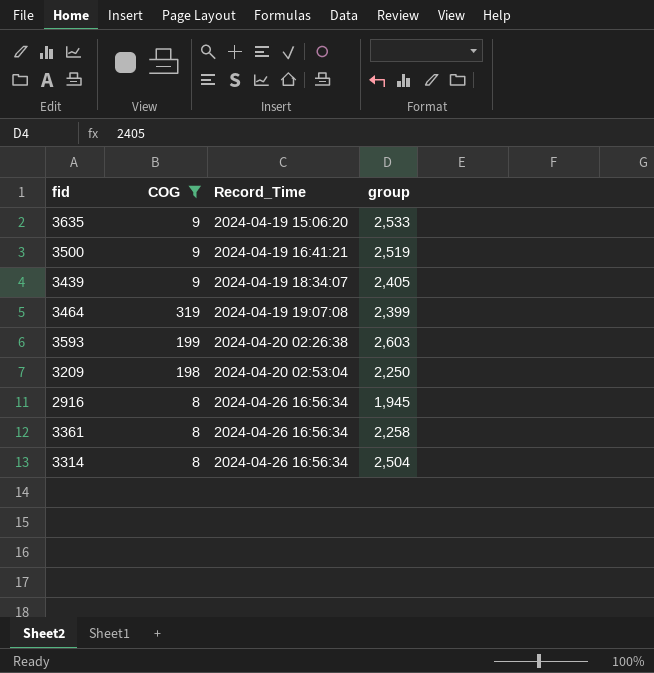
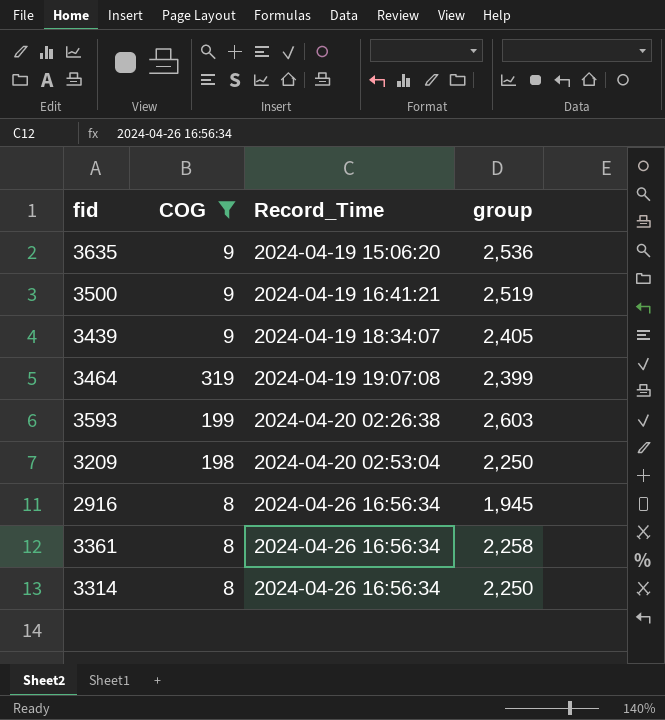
3635 | group: 2,533 -> 2,536
3314 | group: 2,504 -> 2,250

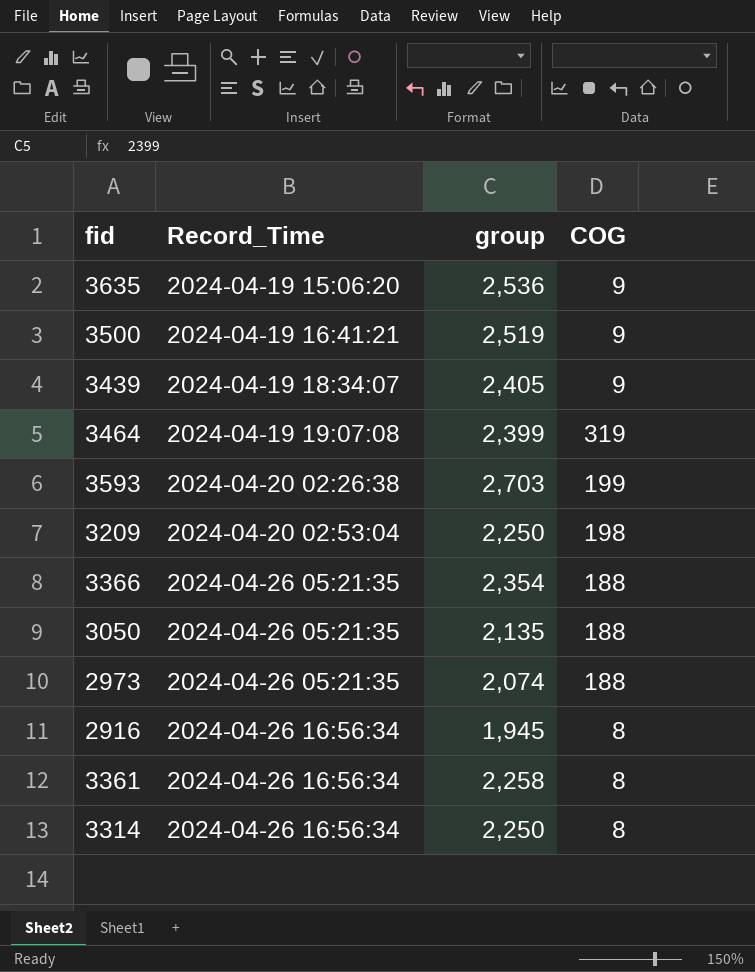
filter: COG != 188 -> none
column COG | position: 2 -> 4
3593 | group: 2,603 -> 2,703

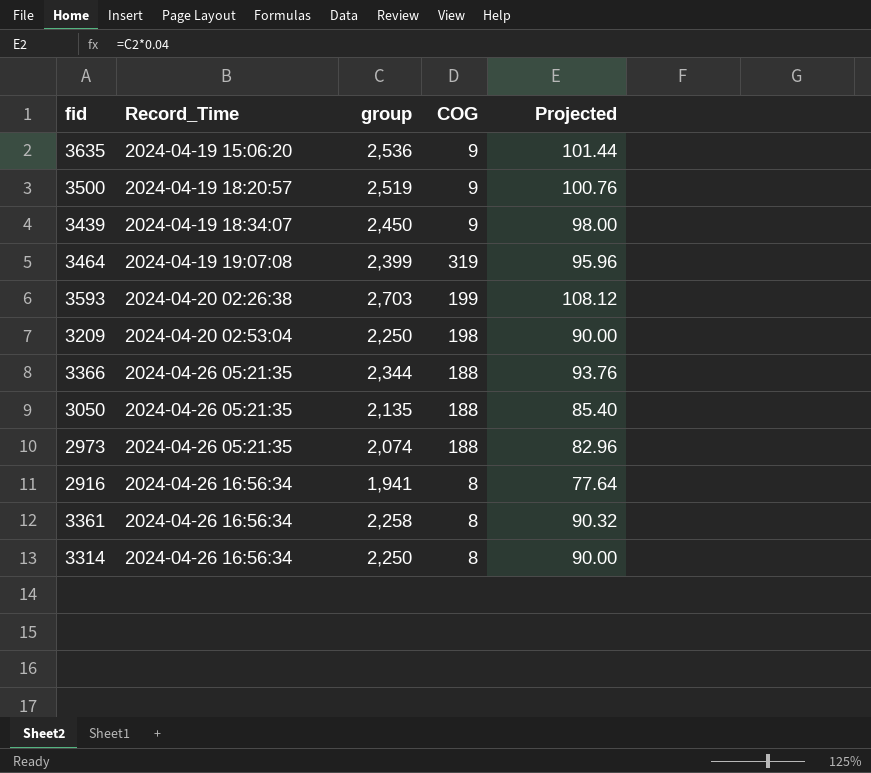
column Projected | formula: none -> [group] * 0.04
3500 | Record_Time: 2024-04-19 16:41:21 -> 2024-04-19 18:20:57
3439 | group: 2,405 -> 2,450
3366 | group: 2,354 -> 2,344
2916 | group: 1,945 -> 1,941

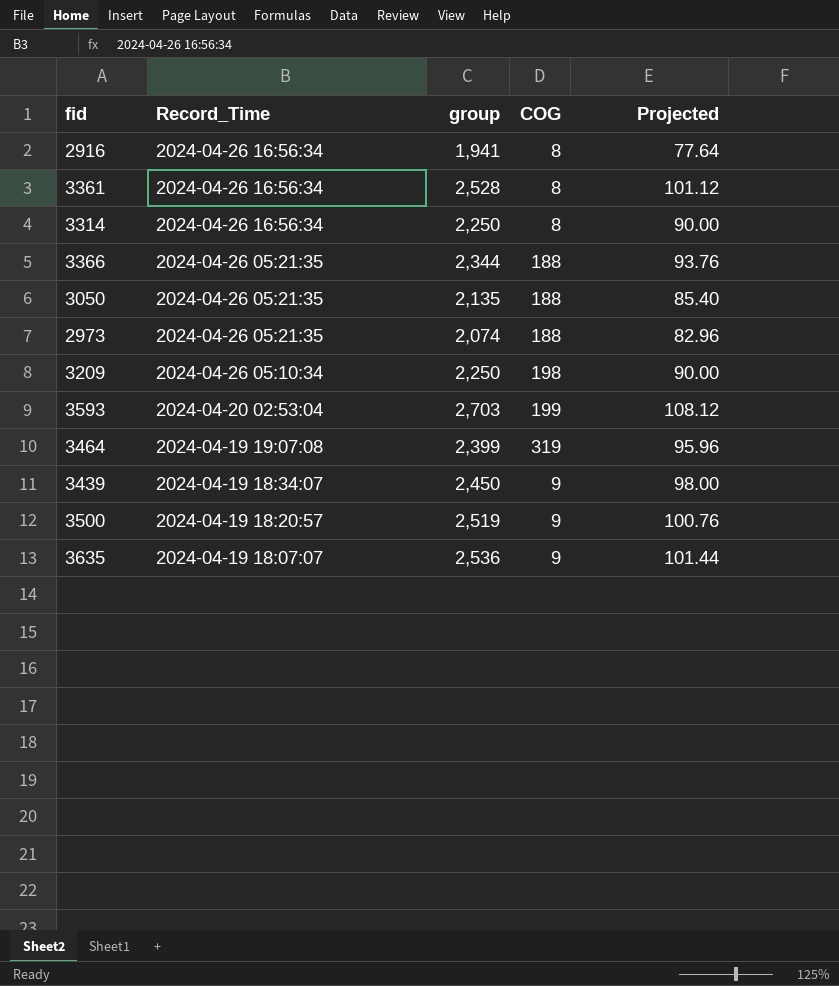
row order: Record_Time ascending -> Record_Time descending
3361 | group: 2,258 -> 2,528
3361 | Projected: 90.32 -> 101.12
3209 | Record_Time: 2024-04-20 02:53:04 -> 2024-04-26 05:10:34
3593 | Record_Time: 2024-04-20 02:26:38 -> 2024-04-20 02:53:04
3635 | Record_Time: 2024-04-19 15:06:20 -> 2024-04-19 18:07:07

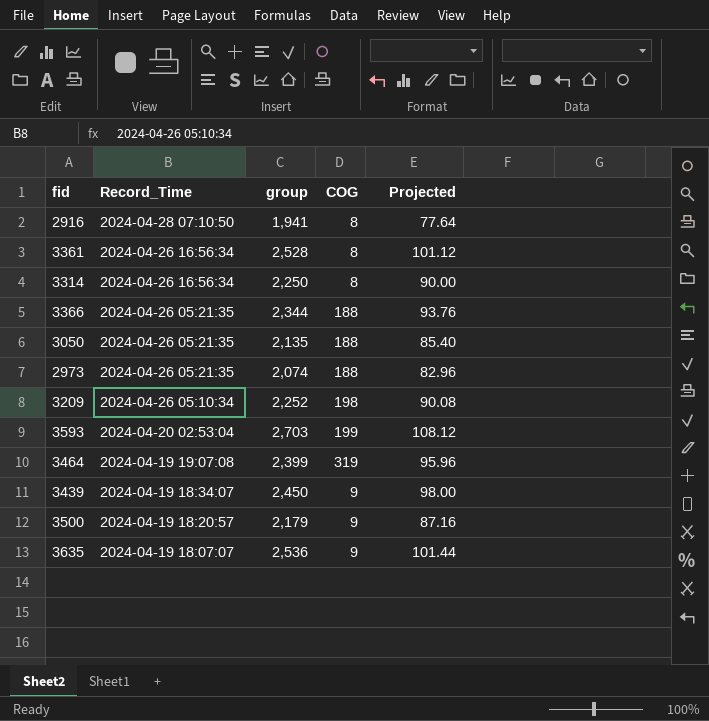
2916 | Record_Time: 2024-04-26 16:56:34 -> 2024-04-28 07:10:50
3209 | group: 2,250 -> 2,252
3209 | Projected: 90.00 -> 90.08
3500 | group: 2,519 -> 2,179
3500 | Projected: 100.76 -> 87.16

